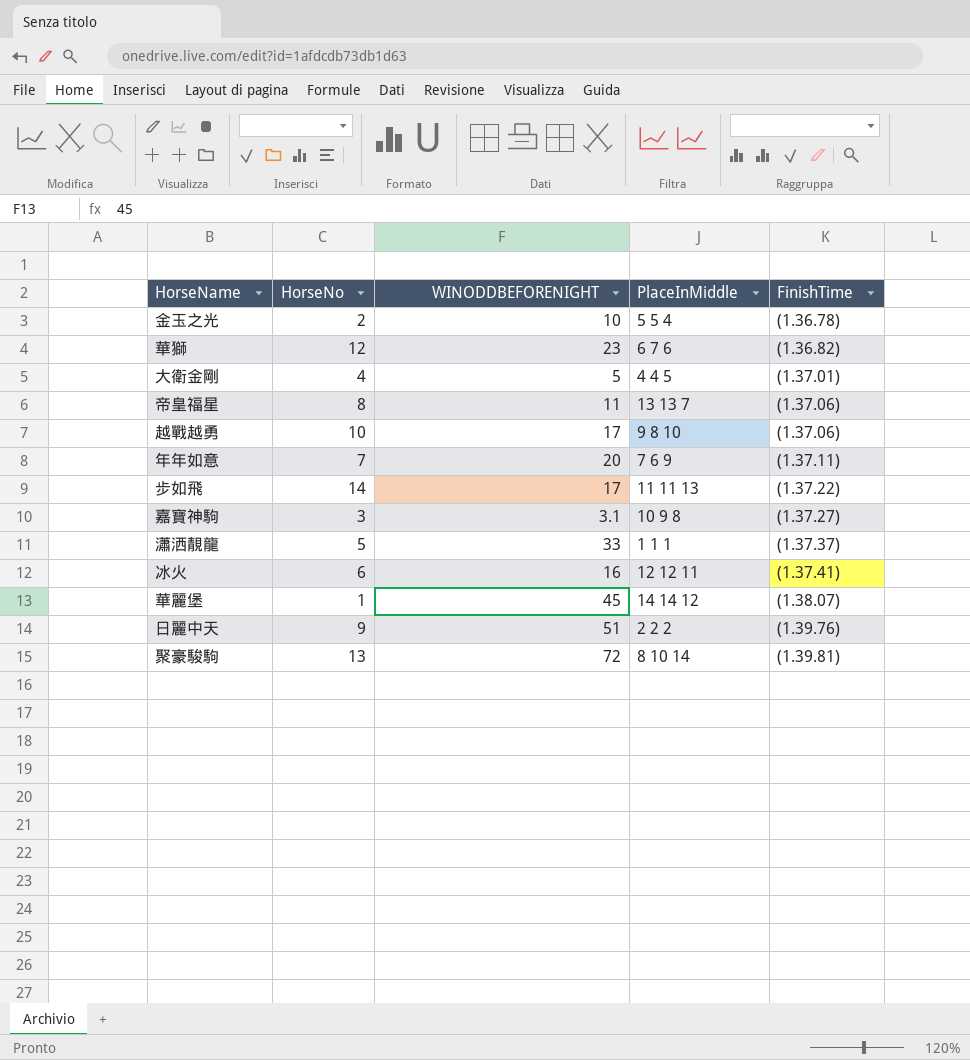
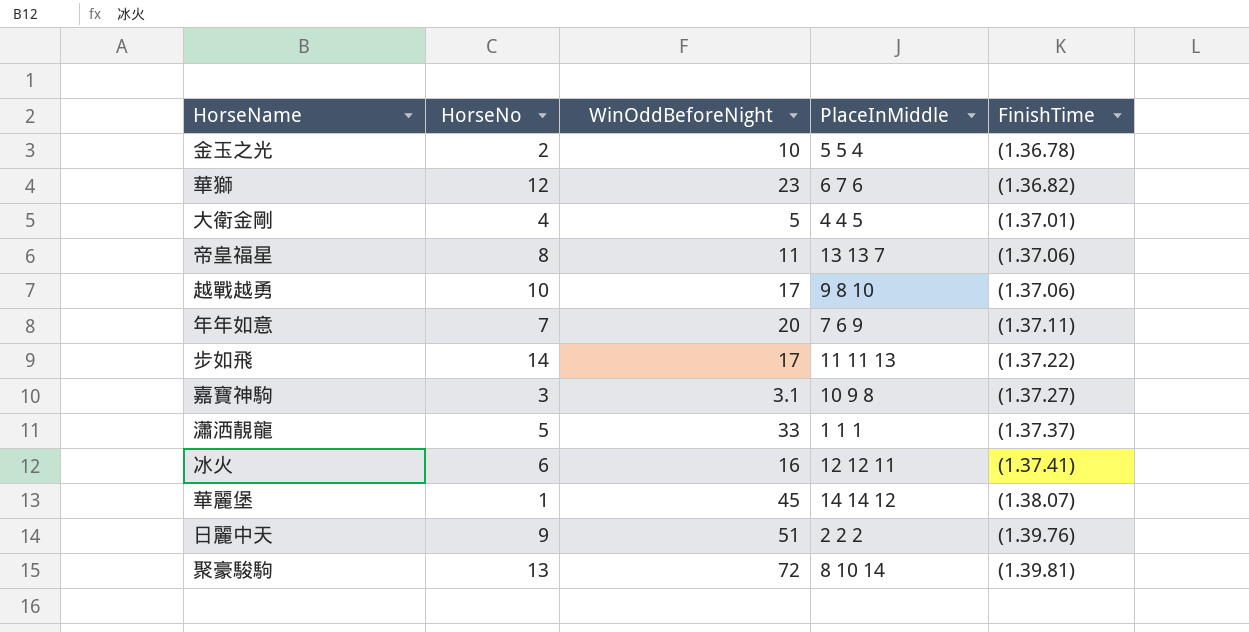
column name: WINODDBEFORENIGHT -> WinOddBeforeNight

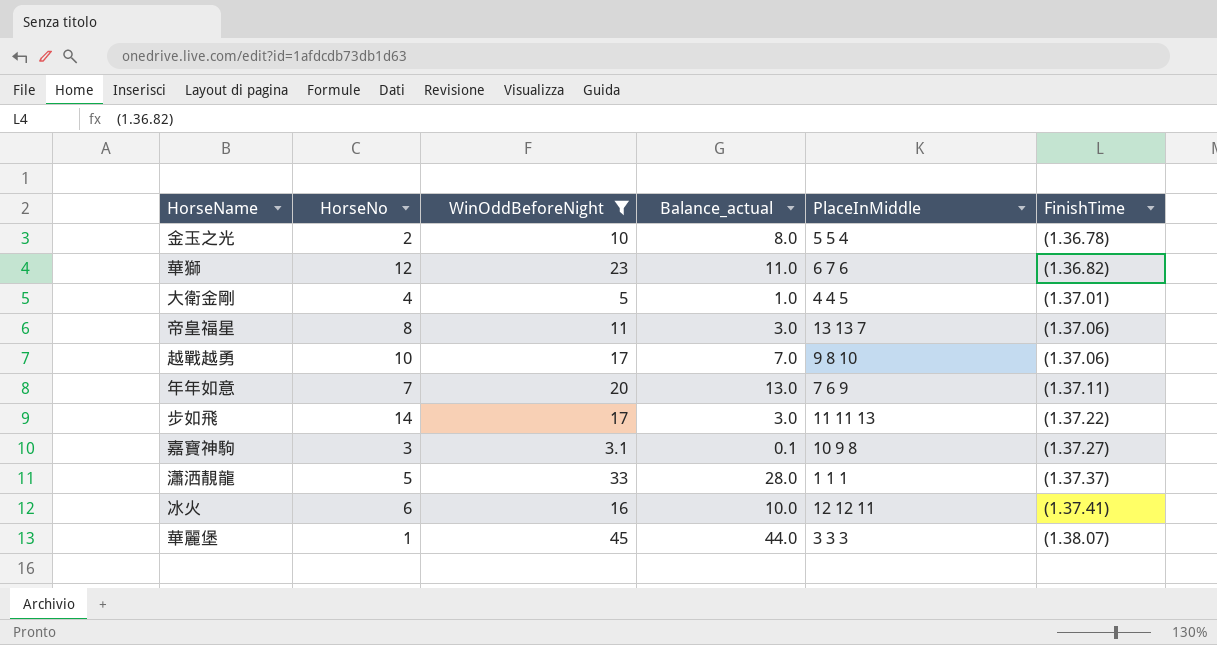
filter: none -> WinOddBeforeNight <= 45
column Balance_actual | formula: none -> [WinOddBeforeNight] - [HorseNo]
華麗堡 | PlaceInMiddle: 14 14 12 -> 3 3 3

